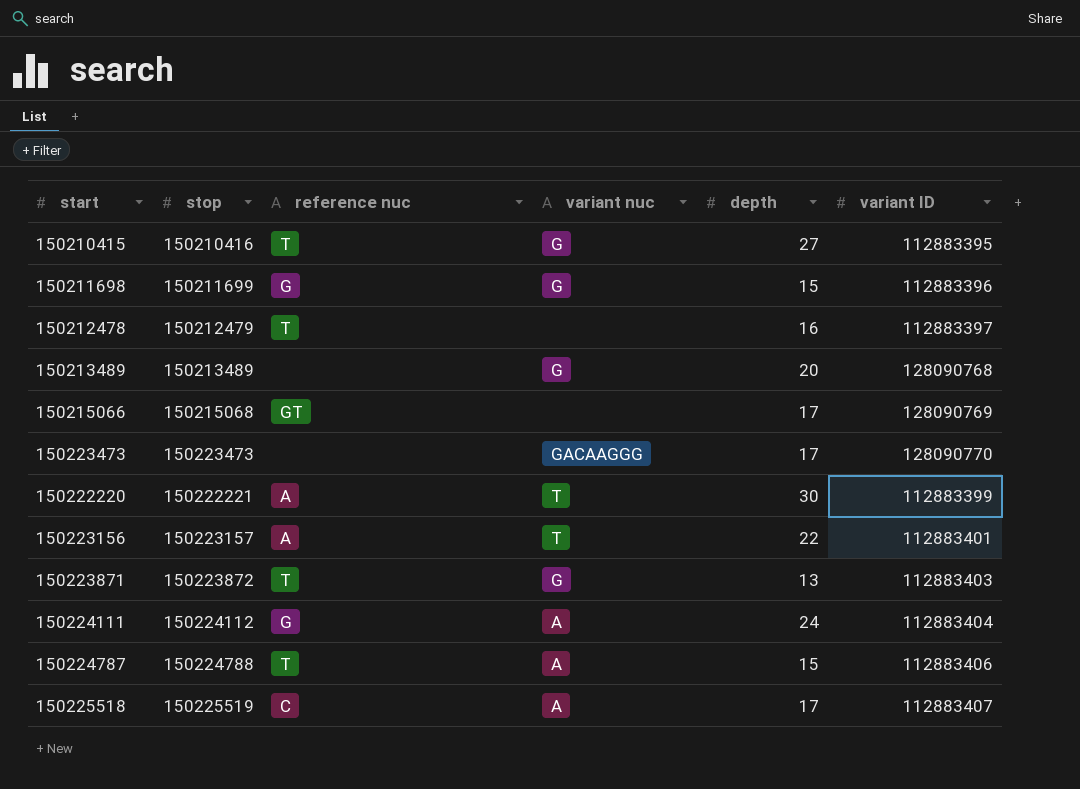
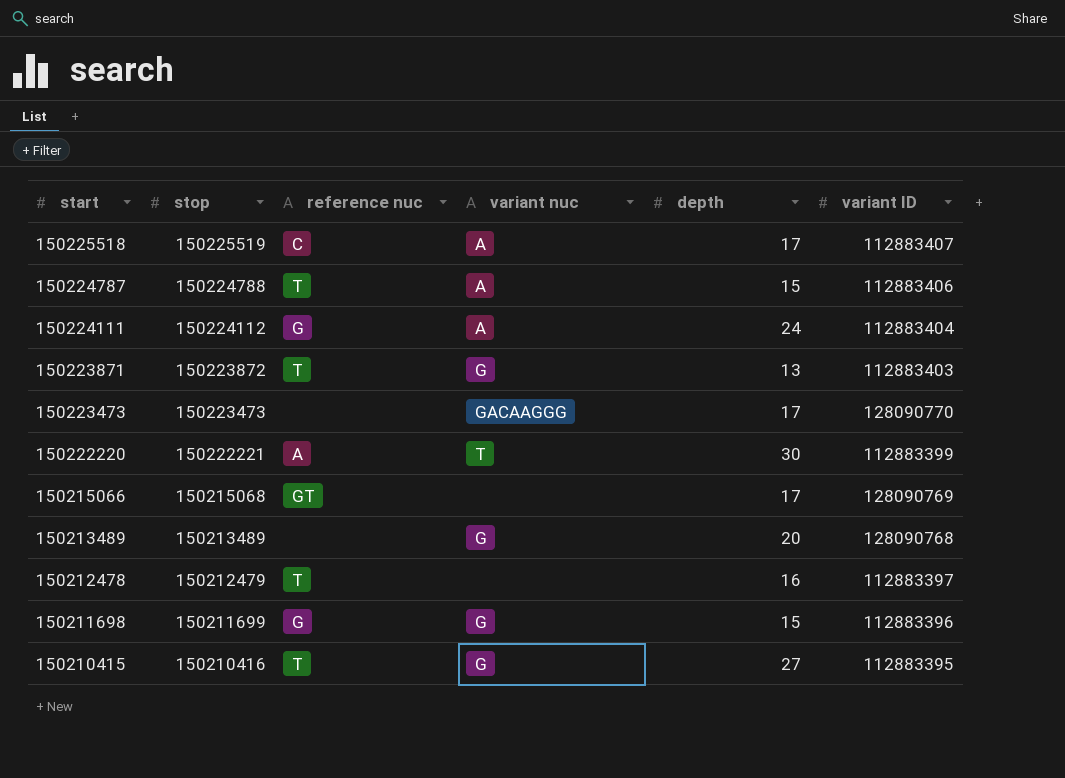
row order: none -> start descending
row 150223156: 150223157 | A | T | 22 | 112883401 -> none

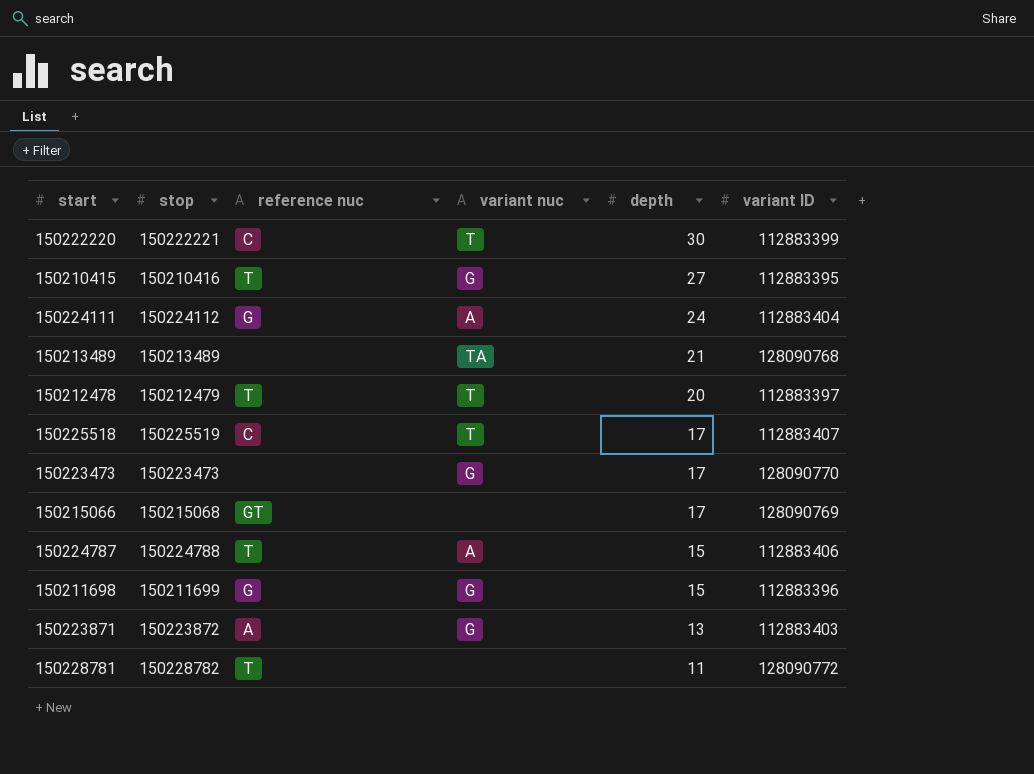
row order: start descending -> depth descending
150222220 | reference nuc: A -> C
150213489 | variant nuc: G -> TA
150213489 | depth: 20 -> 21
150212478 | variant nuc: none -> T
150212478 | depth: 16 -> 20
150225518 | variant nuc: A -> T
150223473 | variant nuc: GACAAGGG -> G
150223871 | reference nuc: T -> A
row 150228781: none -> 150228782 | T | none | 11 | 128090772

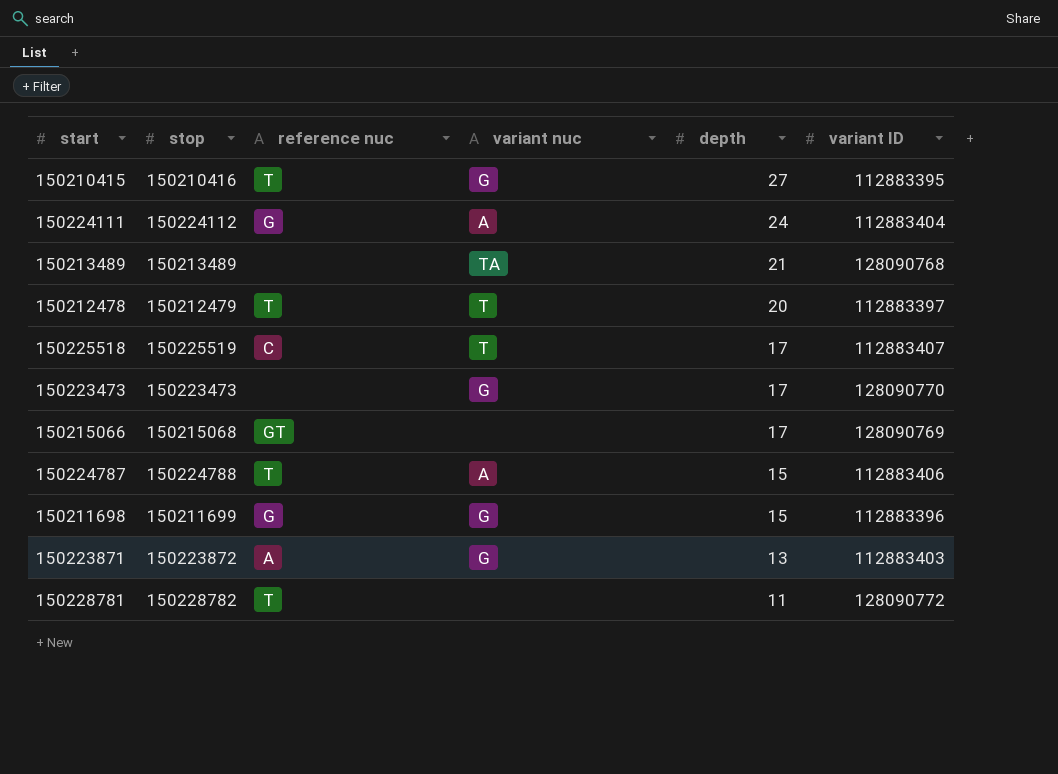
row 150222220: 150222221 | C | T | 30 | 112883399 -> none

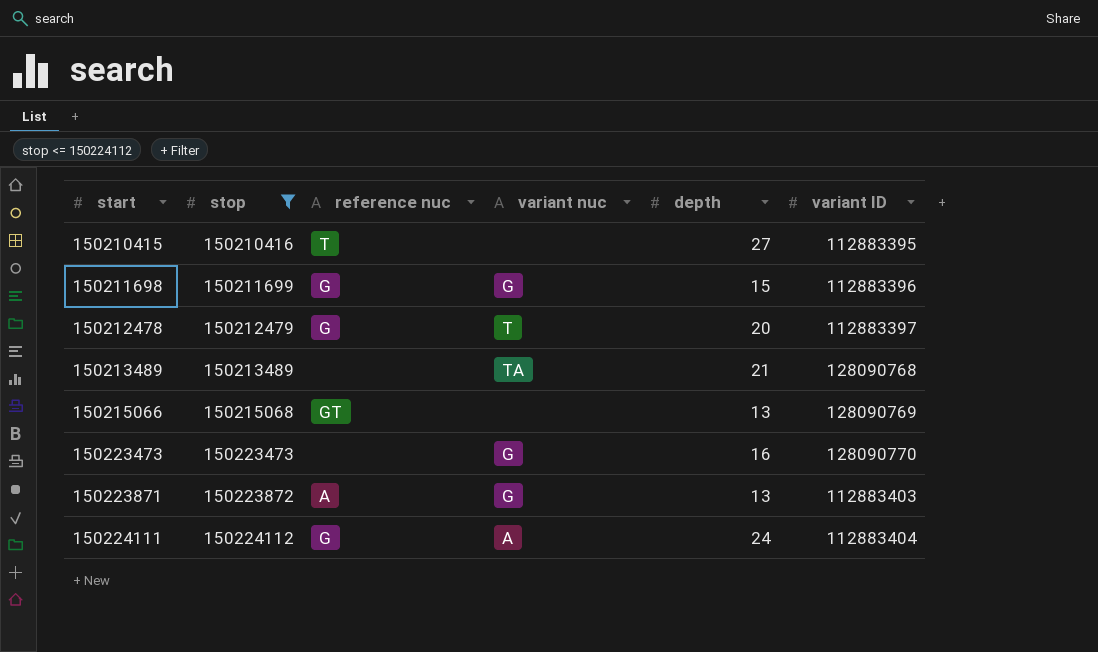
filter: none -> stop <= 150224112
row order: depth descending -> start ascending
150210415 | variant nuc: G -> none
150212478 | reference nuc: T -> G
150215066 | depth: 17 -> 13
150223473 | depth: 17 -> 16

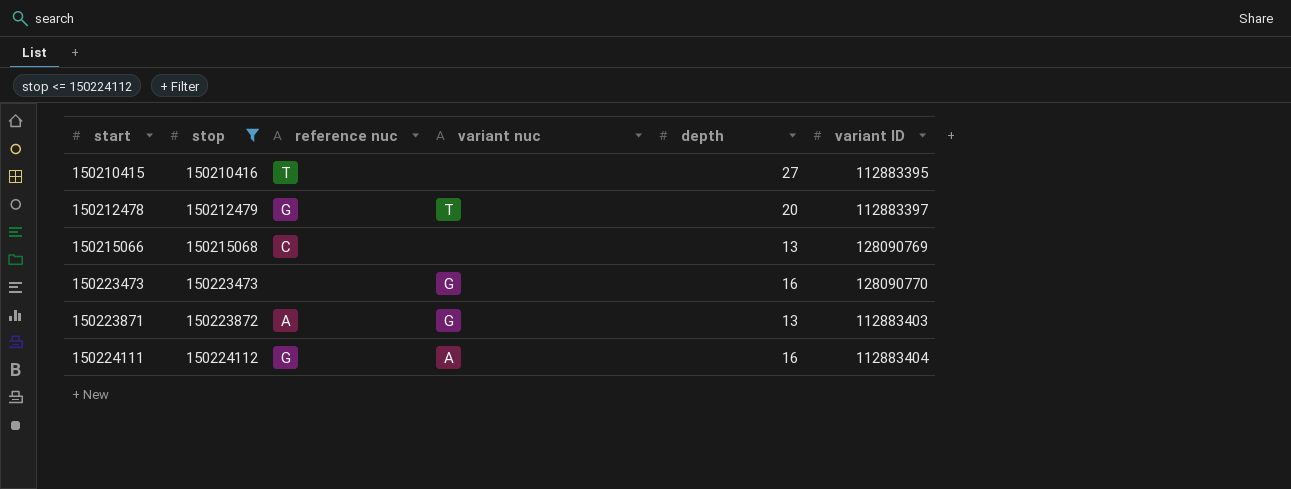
row 150211698: 150211699 | G | G | 15 | 112883396 -> none
row 150213489: 150213489 | none | TA | 21 | 128090768 -> none
150215066 | reference nuc: GT -> C
150224111 | depth: 24 -> 16

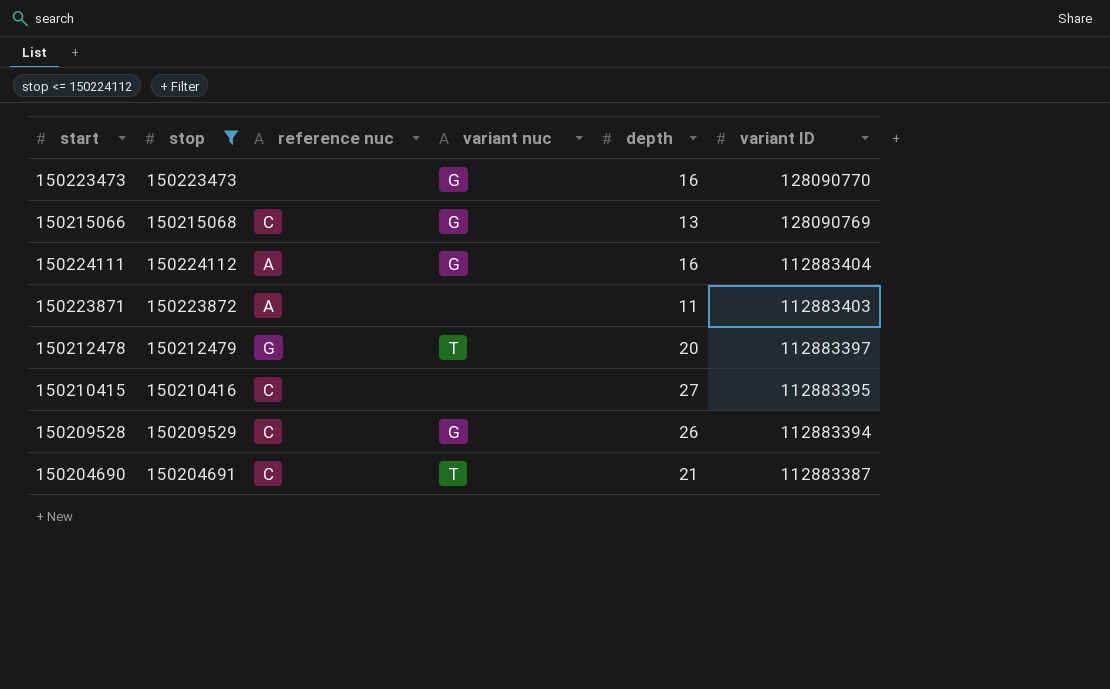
row order: start ascending -> variant ID descending
150215066 | variant nuc: none -> G
150224111 | reference nuc: G -> A
150224111 | variant nuc: A -> G
150223871 | variant nuc: G -> none
150223871 | depth: 13 -> 11
150210415 | reference nuc: T -> C
row 150209528: none -> 150209529 | C | G | 26 | 112883394
row 150204690: none -> 150204691 | C | T | 21 | 112883387

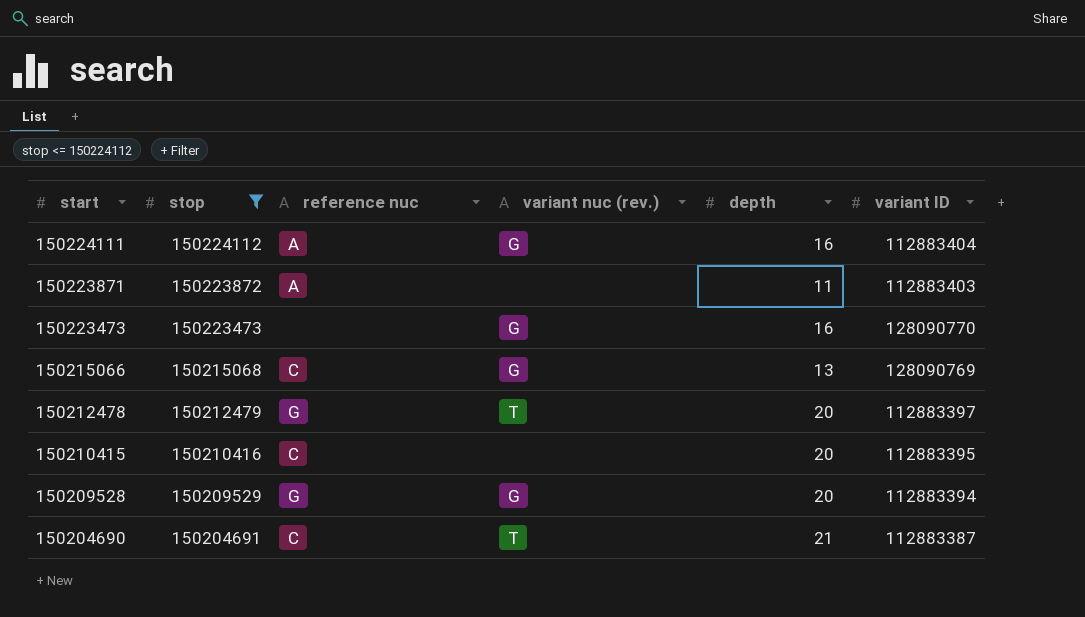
row order: variant ID descending -> start descending
column name: variant nuc -> variant nuc (rev.)
150210415 | depth: 27 -> 20
150209528 | reference nuc: C -> G
150209528 | depth: 26 -> 20

